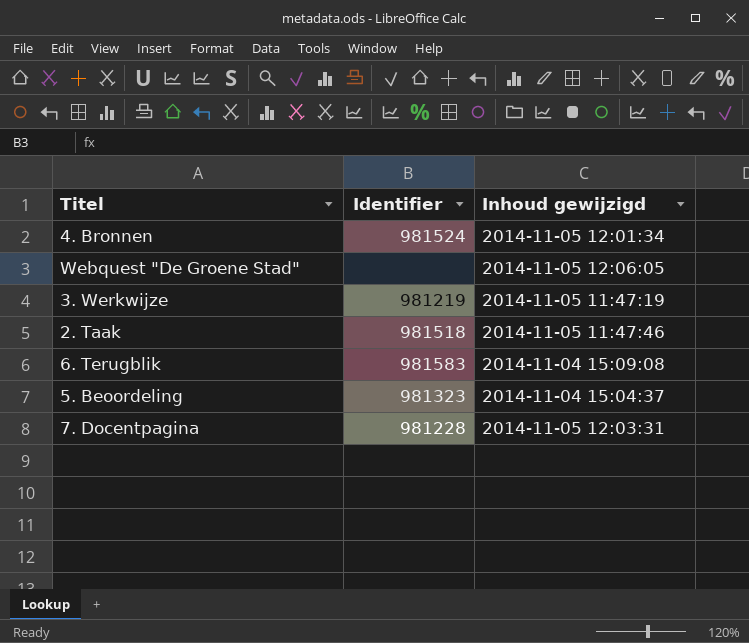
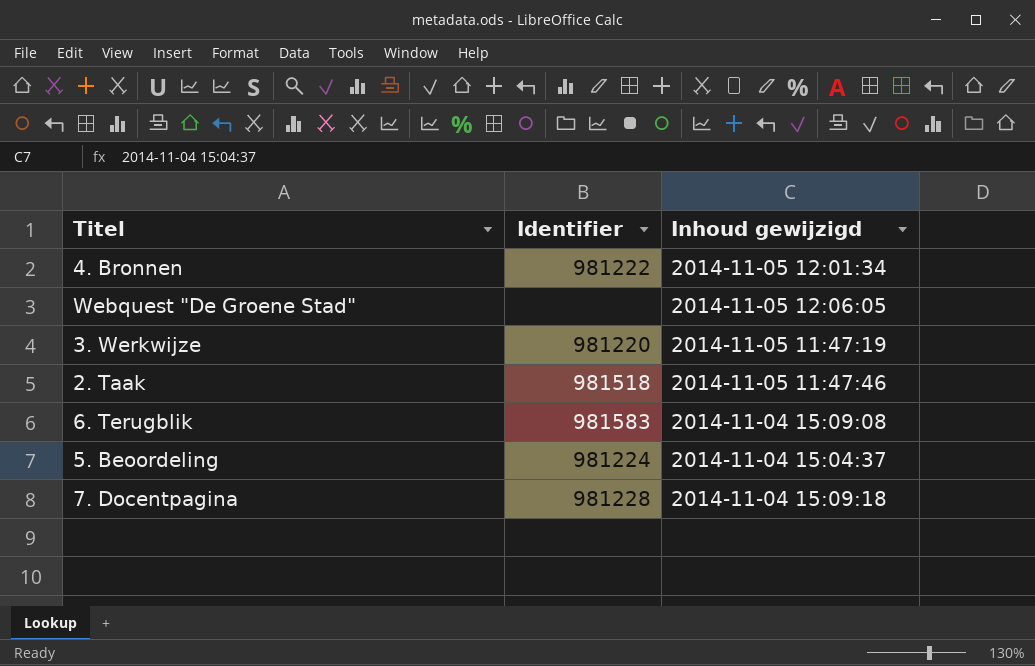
4. Bronnen | Identifier: 981524 -> 981222
3. Werkwijze | Identifier: 981219 -> 981220
5. Beoordeling | Identifier: 981323 -> 981224
7. Docentpagina | Inhoud gewijzigd: 2014-11-05 12:03:31 -> 2014-11-04 15:09:18

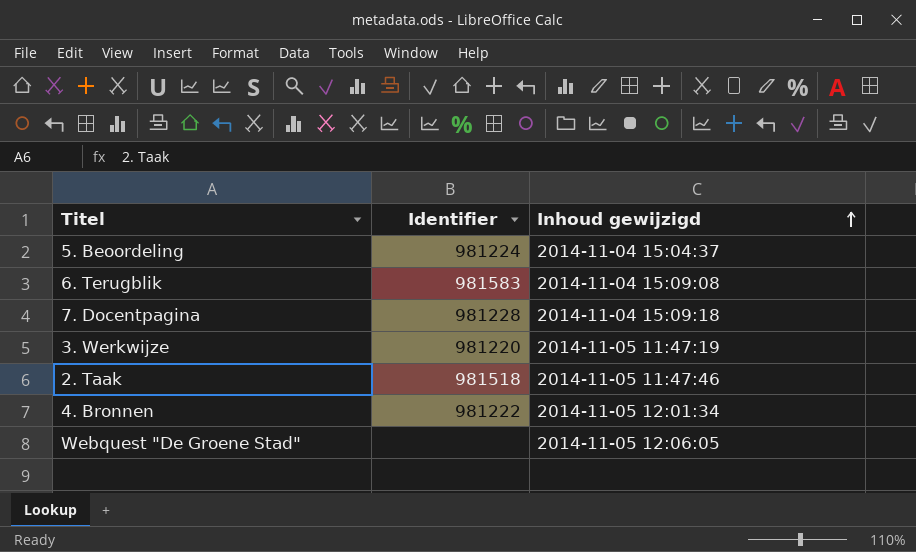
row order: none -> Inhoud gewijzigd ascending

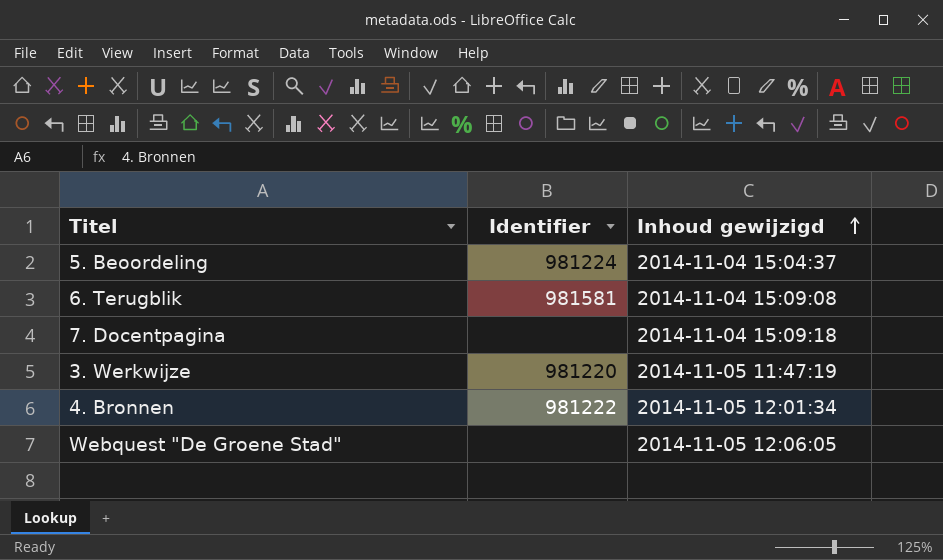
row 2. Taak: 981518 | 2014-11-05 11:47:46 -> none
6. Terugblik | Identifier: 981583 -> 981581
7. Docentpagina | Identifier: 981228 -> none

